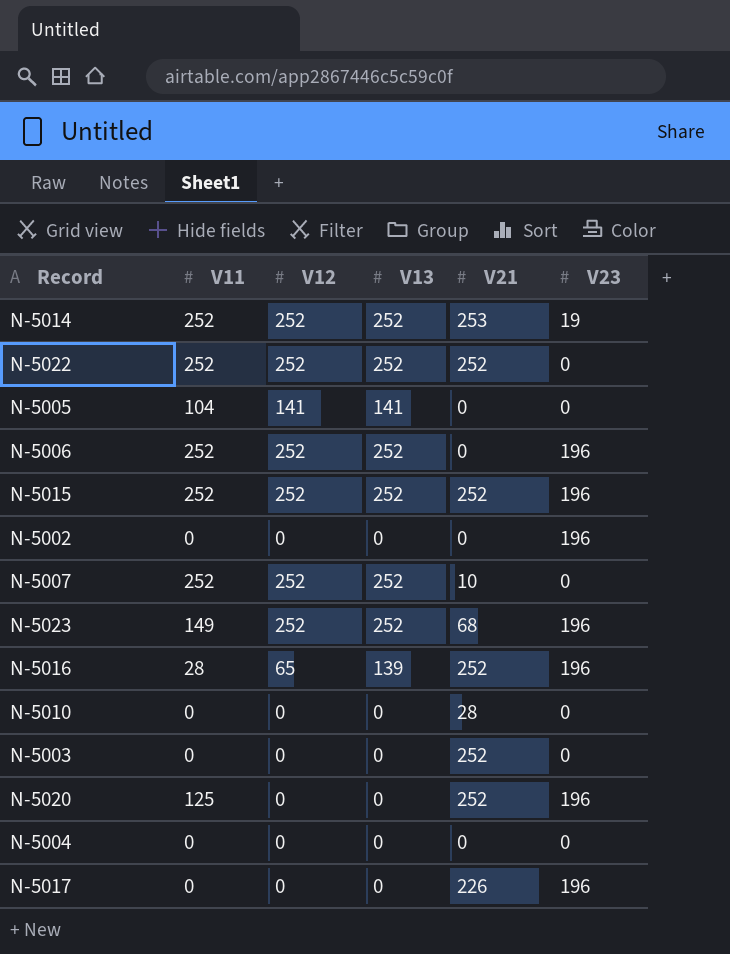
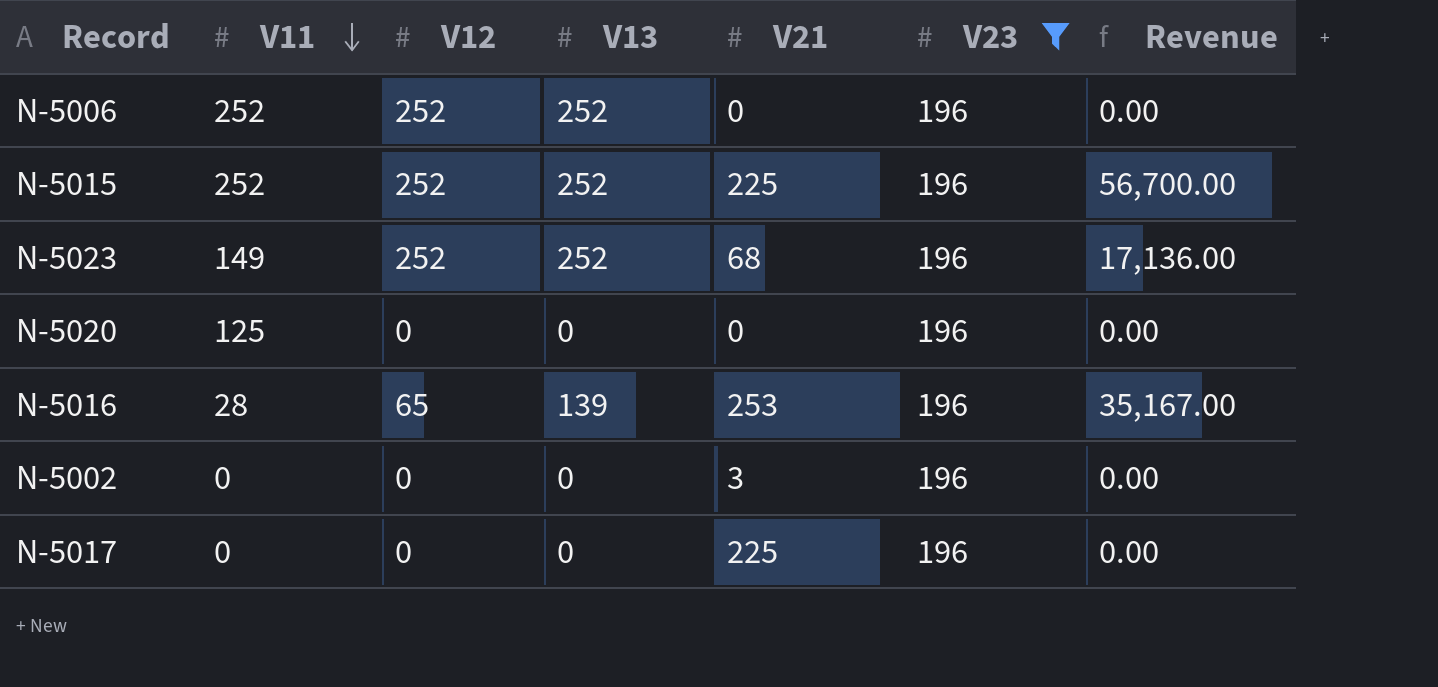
filter: none -> V23 = 196
row order: none -> V11 descending
column Revenue | formula: none -> [V13] * [V21]
N-5015 | V21: 252 -> 225
N-5020 | V21: 252 -> 0
N-5016 | V21: 252 -> 253
N-5002 | V21: 0 -> 3
N-5017 | V21: 226 -> 225

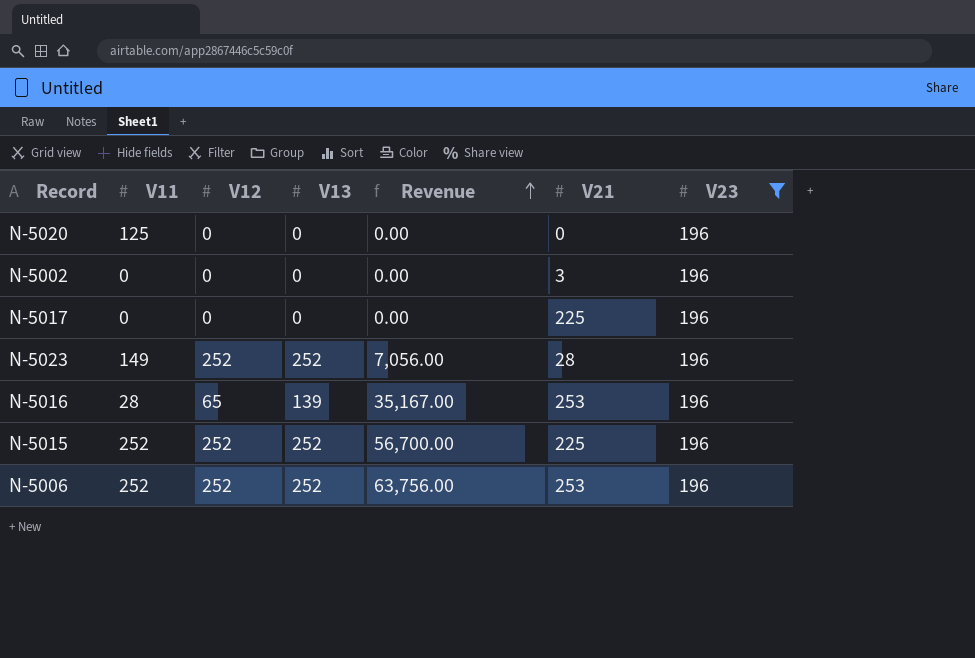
row order: V11 descending -> Revenue ascending
column Revenue | position: 7 -> 5
N-5023 | Revenue: 17,136.00 -> 7,056.00
N-5023 | V21: 68 -> 28
N-5006 | Revenue: 0.00 -> 63,756.00
N-5006 | V21: 0 -> 253

